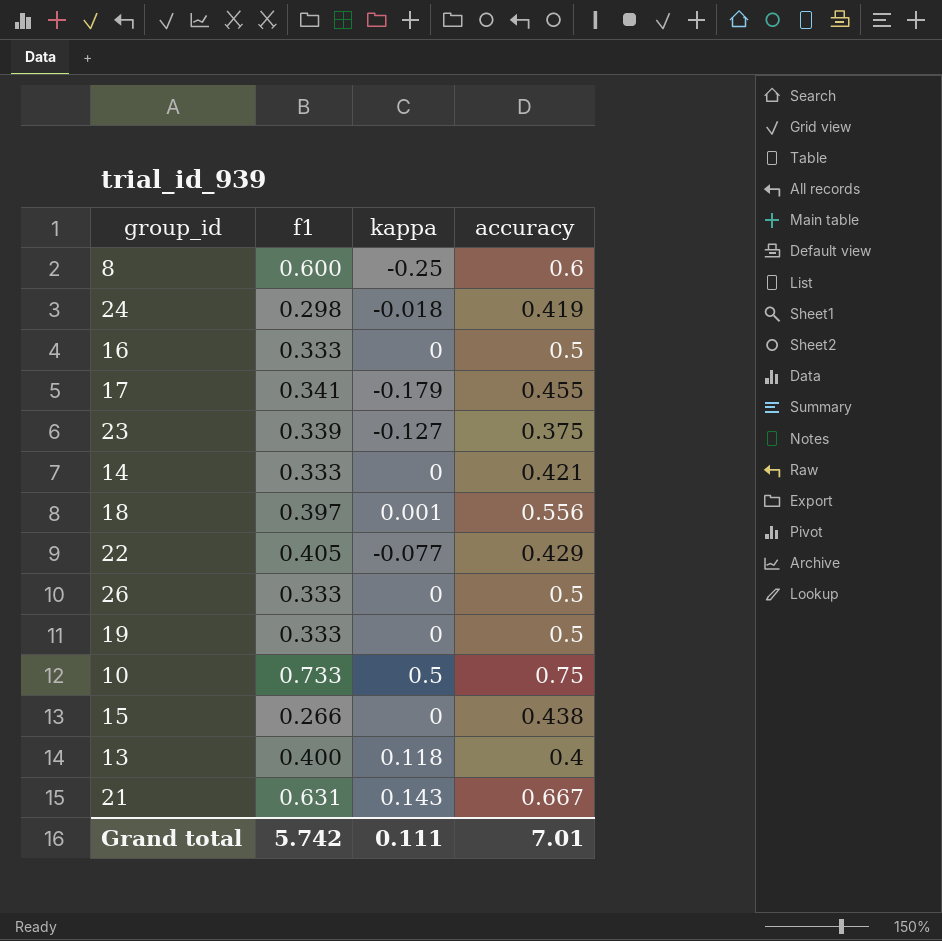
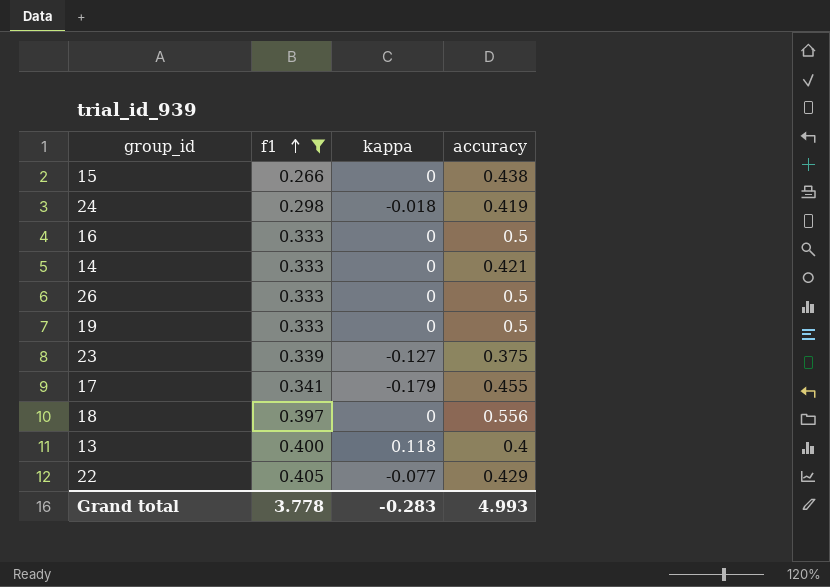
filter: none -> f1 <= 0.405
row order: none -> f1 ascending
18 | kappa: 0.001 -> 0
Grand total | f1: 5.742 -> 3.778
Grand total | kappa: 0.111 -> -0.283
Grand total | accuracy: 7.01 -> 4.993

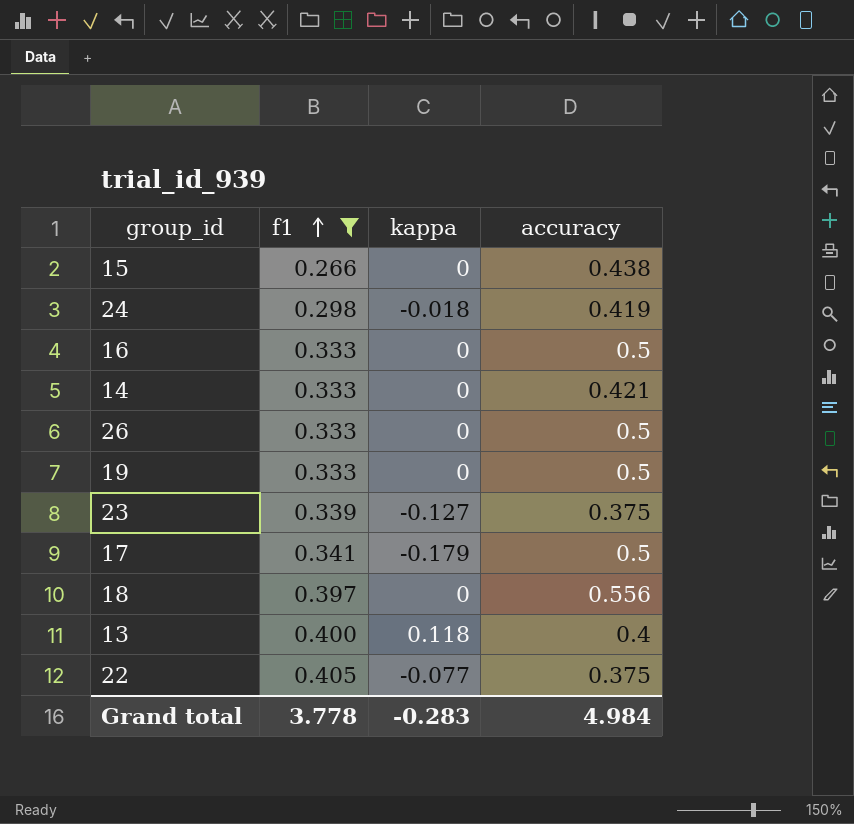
17 | accuracy: 0.455 -> 0.5
22 | accuracy: 0.429 -> 0.375
Grand total | accuracy: 4.993 -> 4.984

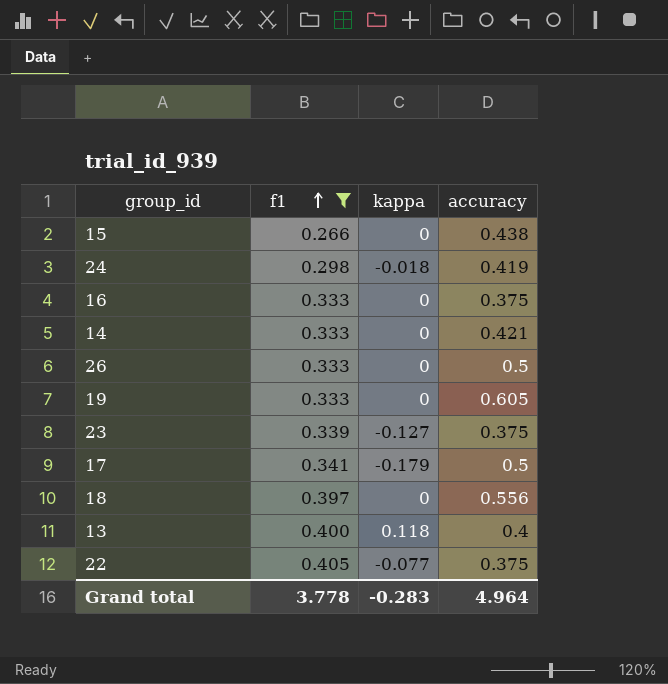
16 | accuracy: 0.5 -> 0.375
19 | accuracy: 0.5 -> 0.605
Grand total | accuracy: 4.984 -> 4.964

